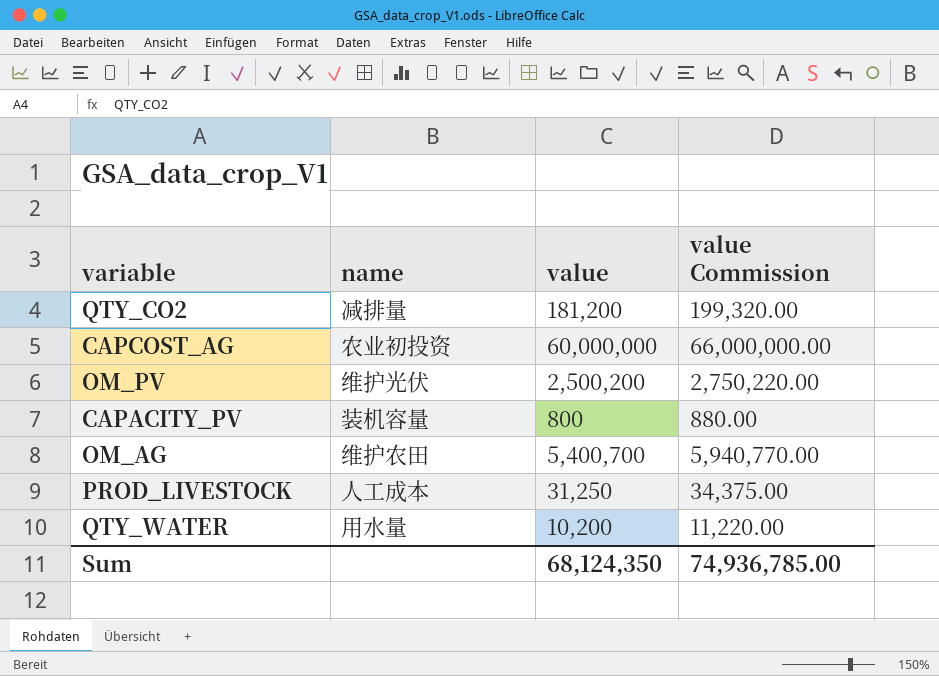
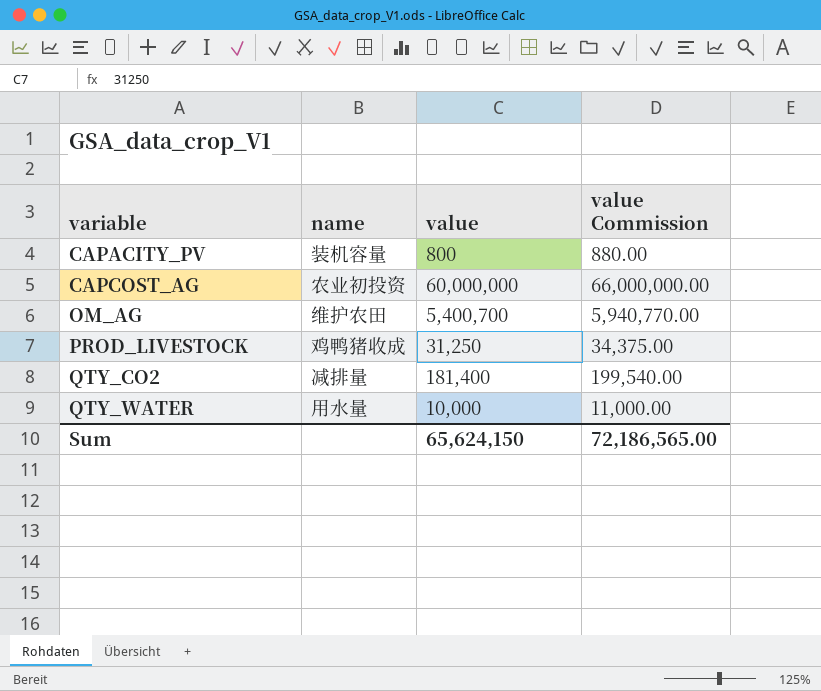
row order: none -> variable ascending
row OM_PV: 维护光伏 | 2,500,200 | 2,750,220.00 -> none
PROD_LIVESTOCK | name: 人工成本 -> 鸡鸭猪收成
QTY_CO2 | value: 181,200 -> 181,400
QTY_CO2 | value Commission: 199,320.00 -> 199,540.00
QTY_WATER | value: 10,200 -> 10,000
QTY_WATER | value Commission: 11,220.00 -> 11,000.00
Sum | value: 68,124,350 -> 65,624,150
Sum | value Commission: 74,936,785.00 -> 72,186,565.00

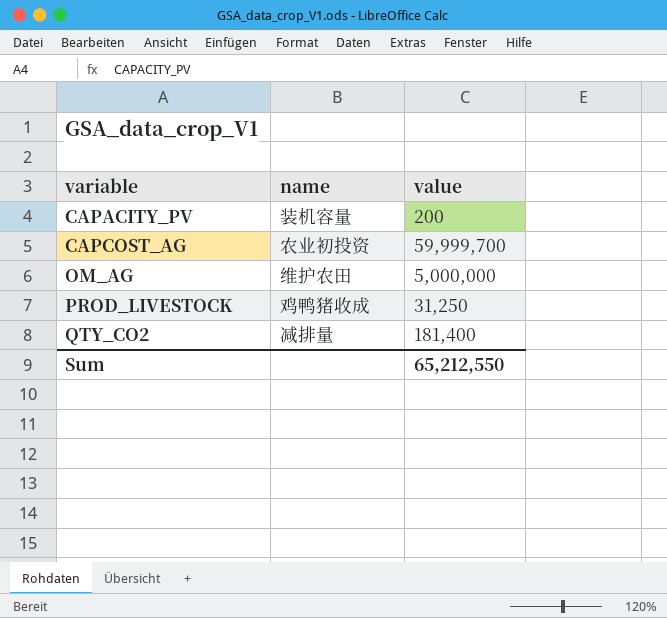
column value Commission | formula: [value] * 1.1 -> none
row QTY_WATER: 用水量 | 10,000 | 11,000.00 -> none
CAPACITY_PV | value: 800 -> 200
CAPCOST_AG | value: 60,000,000 -> 59,999,700
OM_AG | value: 5,400,700 -> 5,000,000
Sum | value: 65,624,150 -> 65,212,550

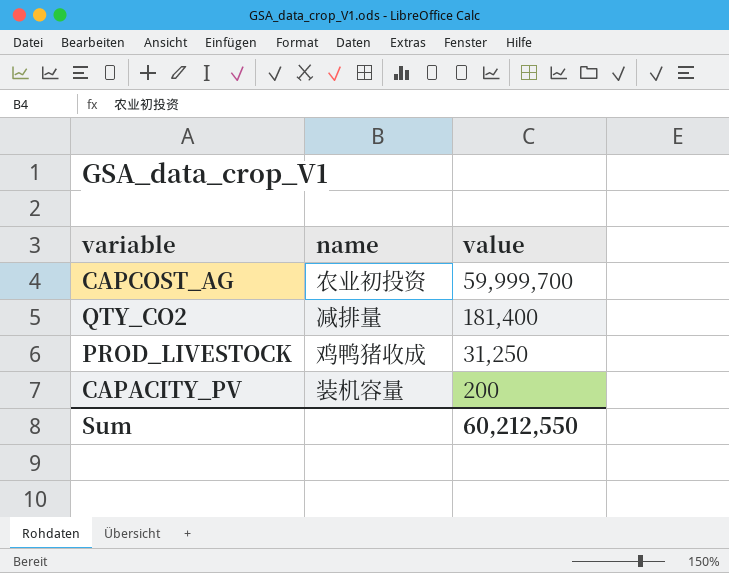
row order: variable ascending -> value descending
row OM_AG: 维护农田 | 5,000,000 -> none
Sum | value: 65,212,550 -> 60,212,550

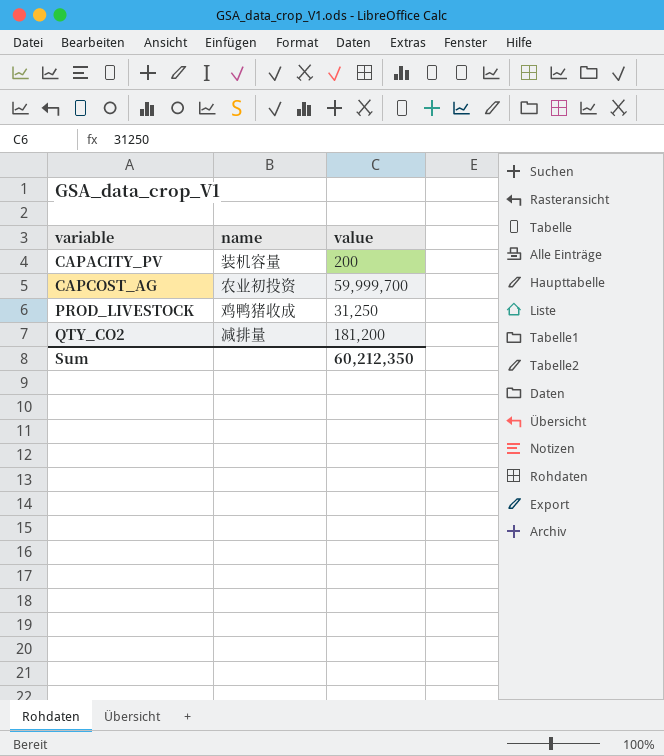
row order: value descending -> variable ascending
QTY_CO2 | value: 181,400 -> 181,200
Sum | value: 60,212,550 -> 60,212,350

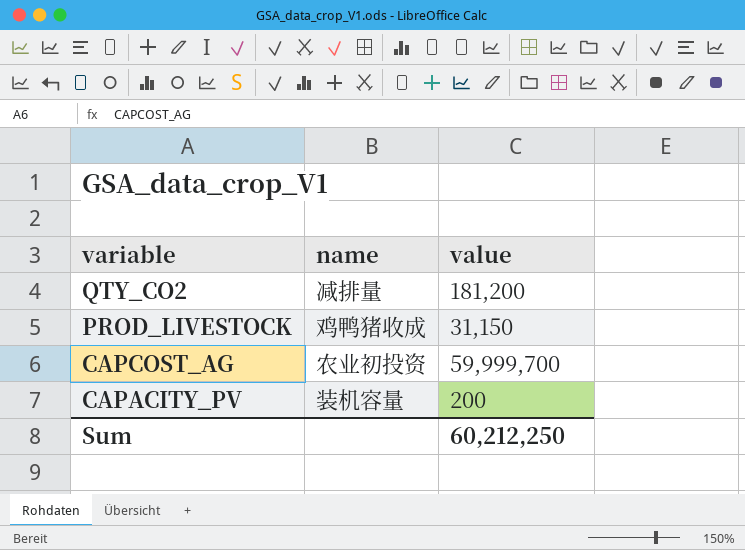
row order: variable ascending -> variable descending
PROD_LIVESTOCK | value: 31,250 -> 31,150
Sum | value: 60,212,350 -> 60,212,250

